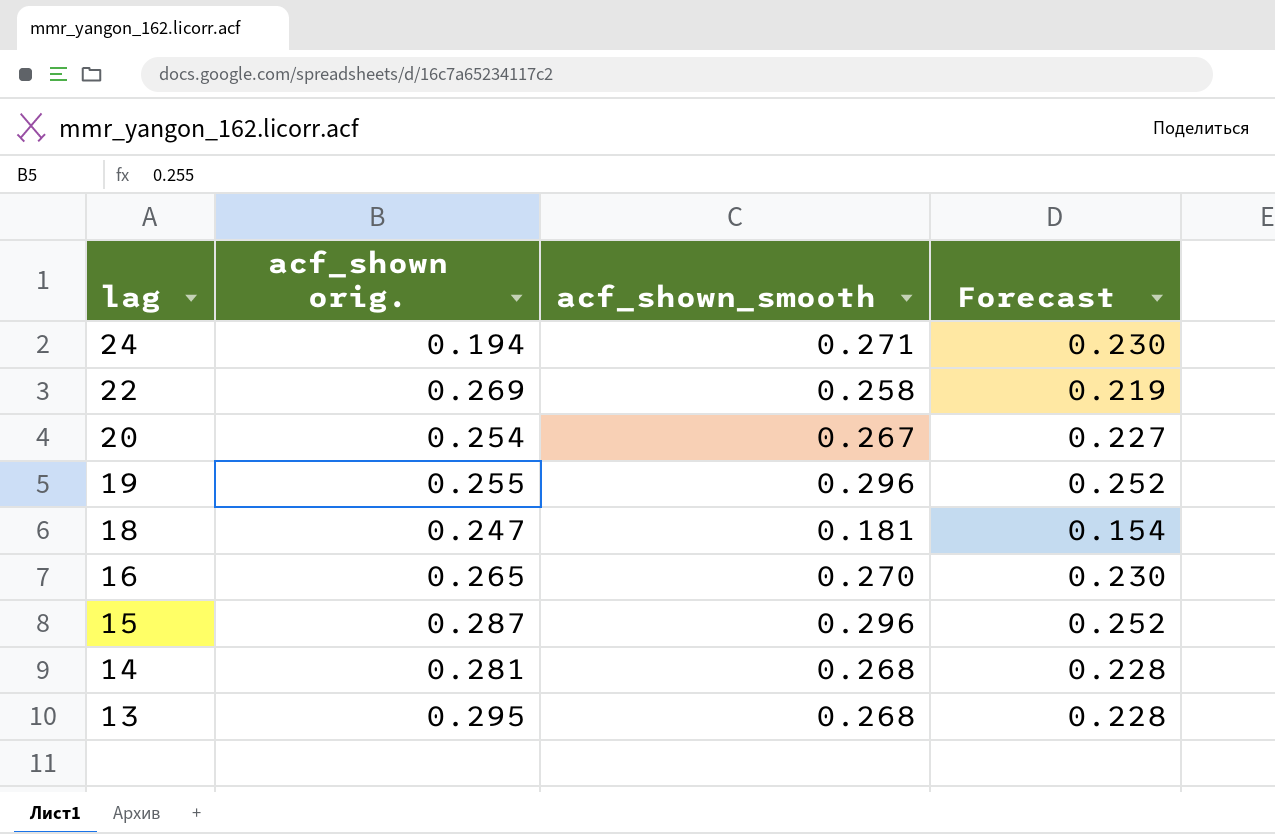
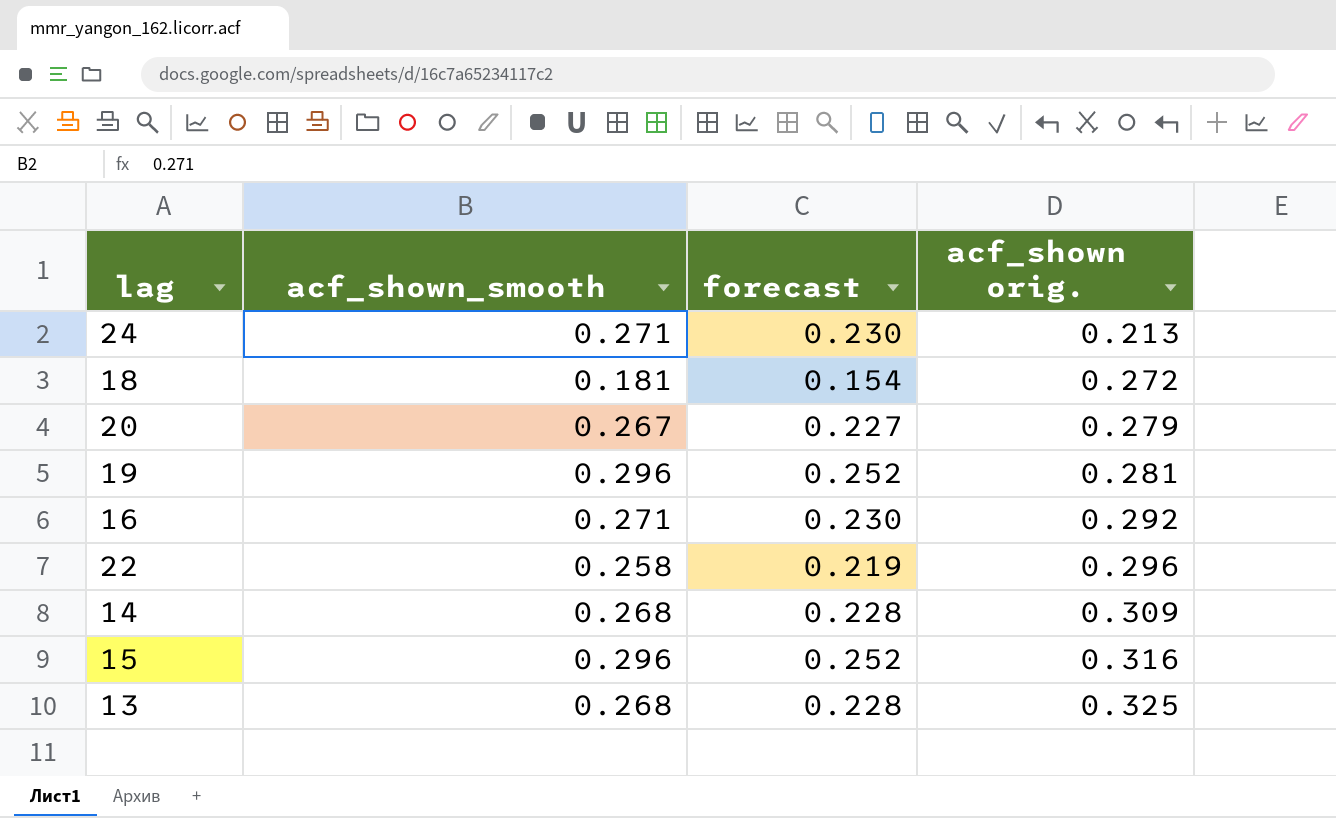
row order: lag descending -> acf_shown orig. ascending
column name: Forecast -> forecast
column acf_shown orig. | position: 2 -> 4
24 | acf_shown orig.: 0.194 -> 0.213
18 | acf_shown orig.: 0.247 -> 0.272
20 | acf_shown orig.: 0.254 -> 0.279
19 | acf_shown orig.: 0.255 -> 0.281
16 | acf_shown_smooth: 0.270 -> 0.271
16 | acf_shown orig.: 0.265 -> 0.292
22 | acf_shown orig.: 0.269 -> 0.296
14 | acf_shown orig.: 0.281 -> 0.309
15 | acf_shown orig.: 0.287 -> 0.316
13 | acf_shown orig.: 0.295 -> 0.325

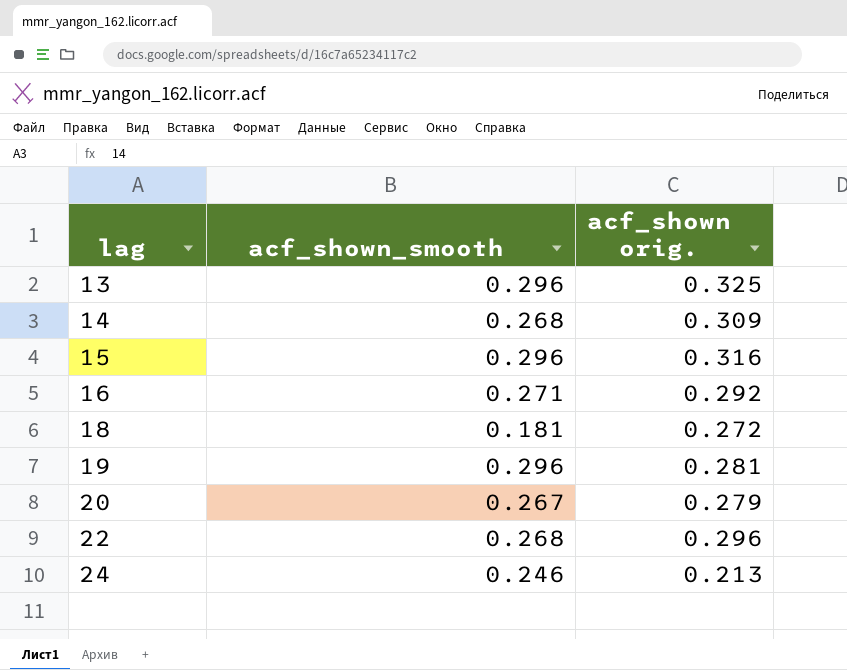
row order: acf_shown orig. ascending -> lag ascending
column forecast | formula: [acf_shown_smooth] * 0.85 -> none
13 | acf_shown_smooth: 0.268 -> 0.296
22 | acf_shown_smooth: 0.258 -> 0.268
24 | acf_shown_smooth: 0.271 -> 0.246

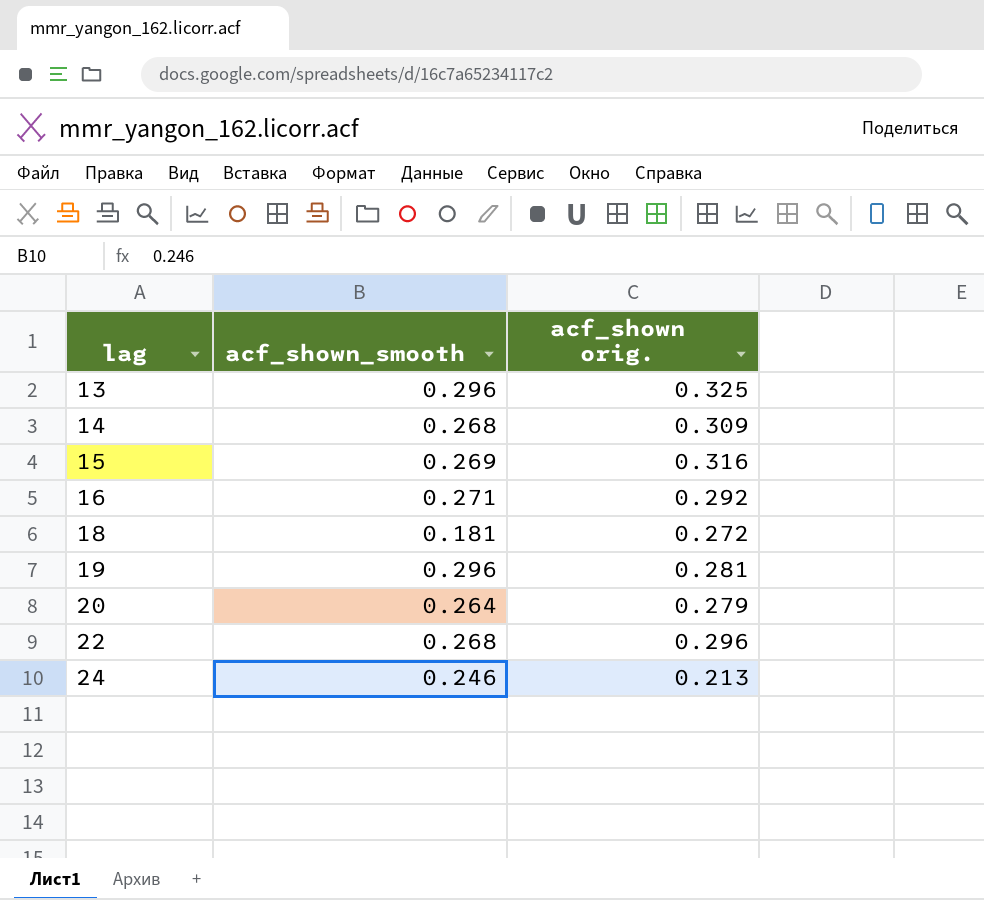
15 | acf_shown_smooth: 0.296 -> 0.269
20 | acf_shown_smooth: 0.267 -> 0.264

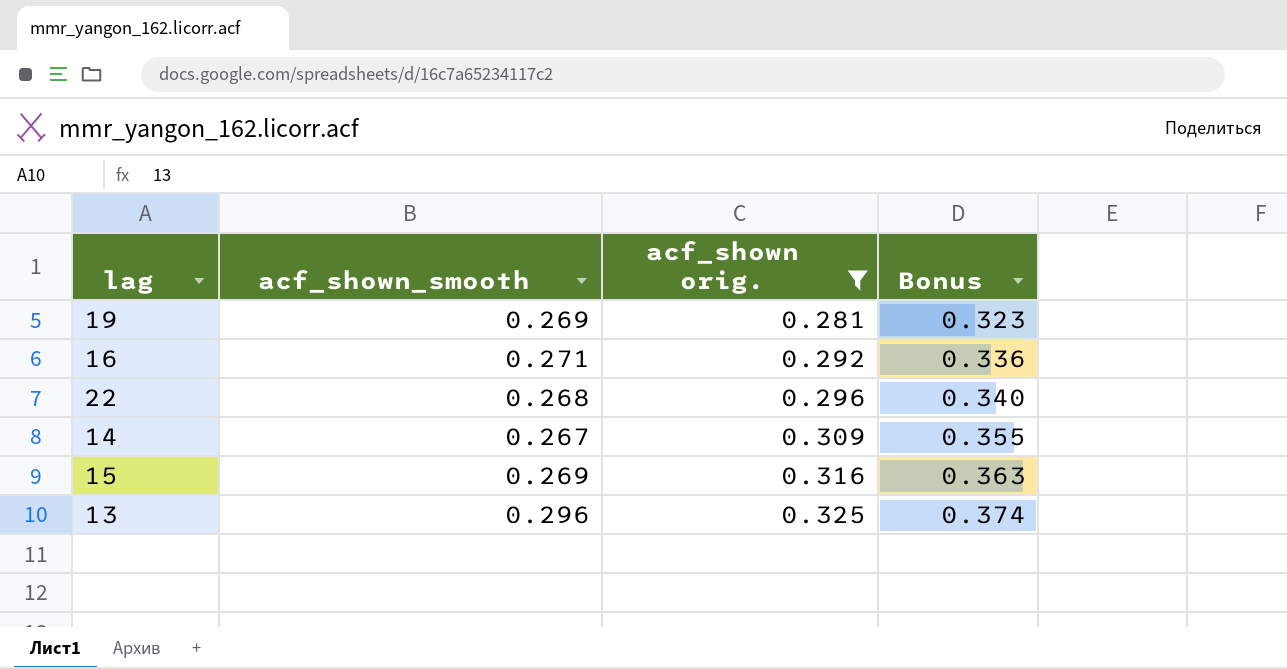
filter: none -> acf_shown orig. >= 0.281
row order: lag ascending -> acf_shown orig. ascending
column Bonus | formula: none -> [acf_shown orig.] * 1.15
19 | acf_shown_smooth: 0.296 -> 0.269
14 | acf_shown_smooth: 0.268 -> 0.267

